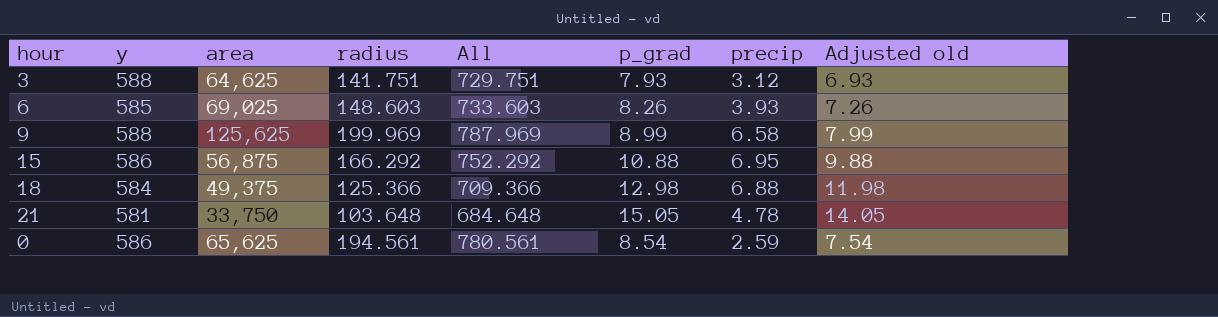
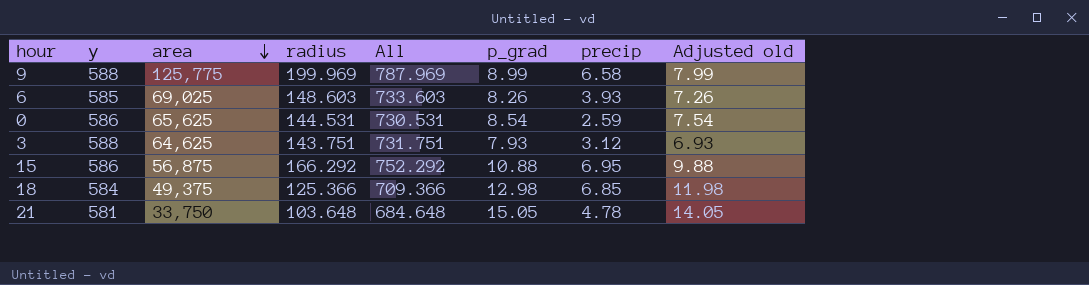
row order: none -> area descending
9 | area: 125,625 -> 125,775
0 | radius: 194.561 -> 144.531
0 | All: 780.561 -> 730.531
3 | radius: 141.751 -> 143.751
3 | All: 729.751 -> 731.751
18 | precip: 6.88 -> 6.85

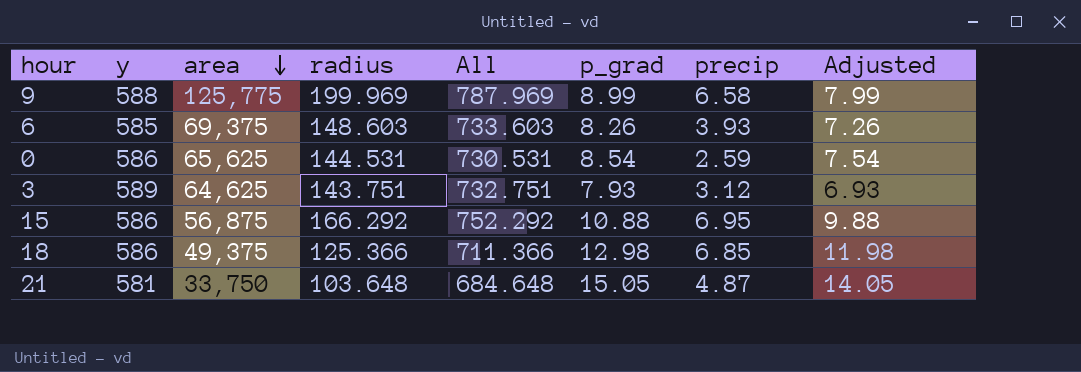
column name: Adjusted old -> Adjusted
6 | area: 69,025 -> 69,375
3 | y: 588 -> 589
3 | All: 731.751 -> 732.751
18 | y: 584 -> 586
18 | All: 709.366 -> 711.366
21 | precip: 4.78 -> 4.87

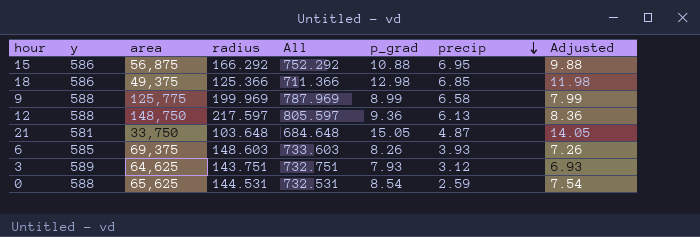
row order: area descending -> precip descending
row 12: none -> 588 | 148,750 | 217.597 | 805.597 | 9.36 | 6.13 | 8.36
0 | y: 586 -> 588
0 | All: 730.531 -> 732.531

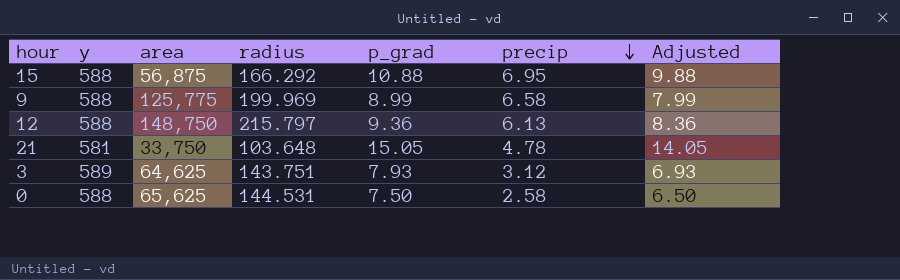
column All | formula: [y] + [radius] -> none
row 18: 586 | 49,375 | 125.366 | 711.366 | 12.98 | 6.85 | 11.98 -> none
row 6: 585 | 69,375 | 148.603 | 733.603 | 8.26 | 3.93 | 7.26 -> none
15 | y: 586 -> 588
12 | radius: 217.597 -> 215.797
21 | precip: 4.87 -> 4.78
0 | p_grad: 8.54 -> 7.50
0 | precip: 2.59 -> 2.58
0 | Adjusted: 7.54 -> 6.50

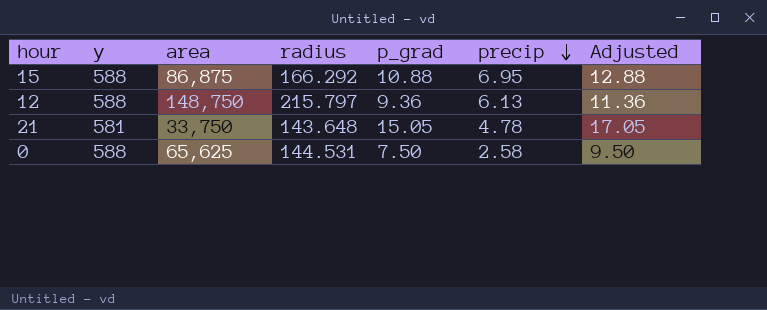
column Adjusted | formula: [p_grad] - 1 -> [p_grad] + 2
row 9: 588 | 125,775 | 199.969 | 8.99 | 6.58 | 7.99 -> none
row 3: 589 | 64,625 | 143.751 | 7.93 | 3.12 | 6.93 -> none
15 | area: 56,875 -> 86,875
21 | radius: 103.648 -> 143.648

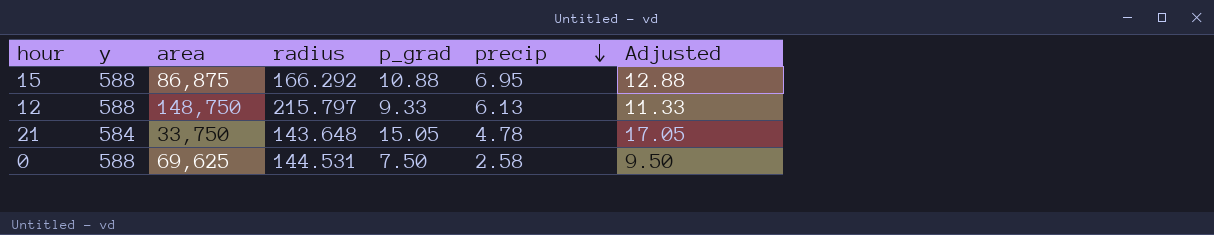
12 | p_grad: 9.36 -> 9.33
12 | Adjusted: 11.36 -> 11.33
21 | y: 581 -> 584
0 | area: 65,625 -> 69,625

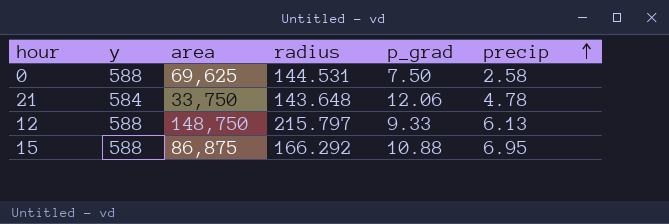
row order: precip descending -> precip ascending
column Adjusted | formula: [p_grad] + 2 -> none
21 | p_grad: 15.05 -> 12.06

